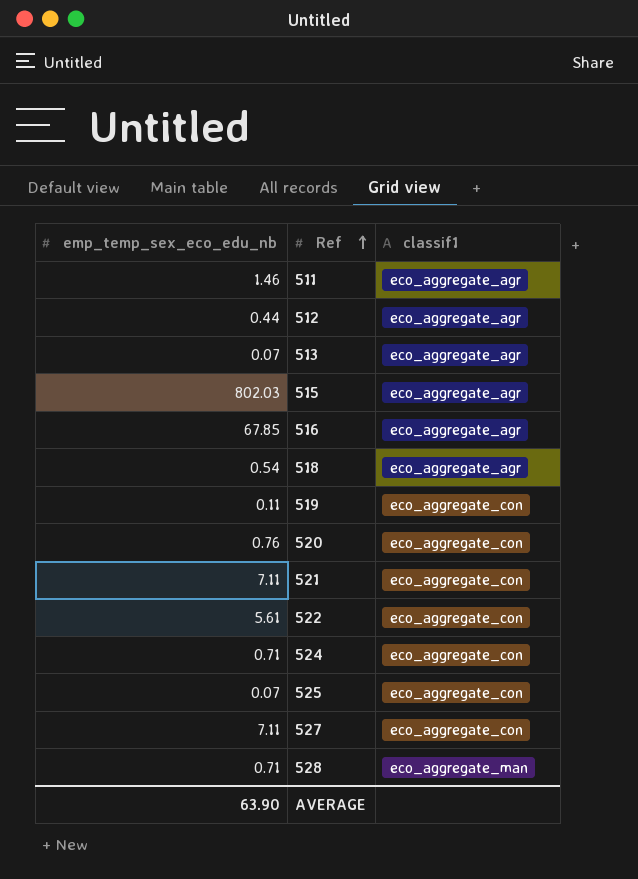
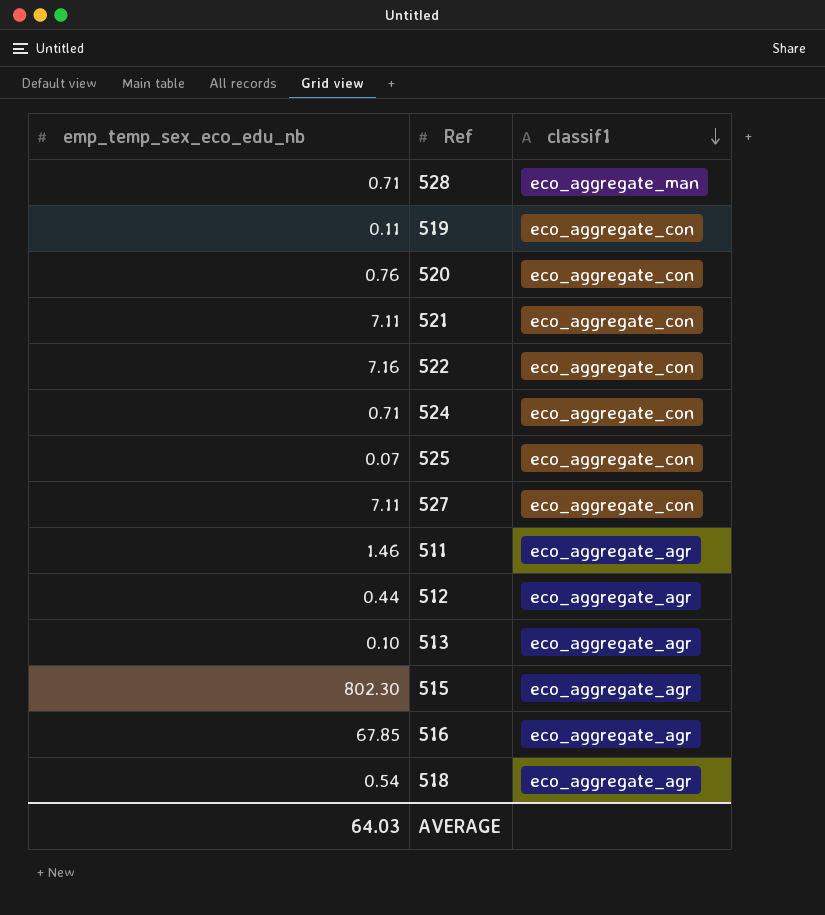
row order: Ref ascending -> classif1 descending
522 | emp_temp_sex_eco_edu_nb: 5.61 -> 7.16
513 | emp_temp_sex_eco_edu_nb: 0.07 -> 0.10
515 | emp_temp_sex_eco_edu_nb: 802.03 -> 802.30
AVERAGE | emp_temp_sex_eco_edu_nb: 63.90 -> 64.03

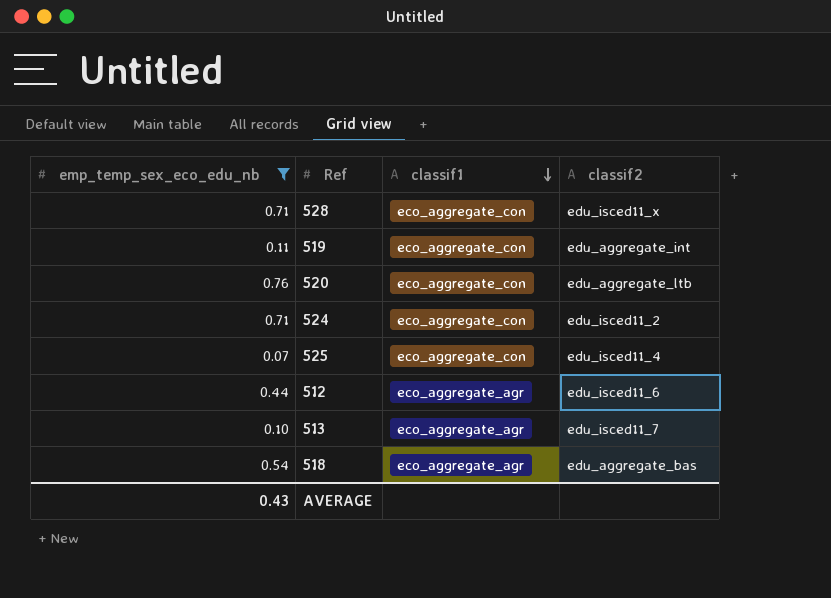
filter: none -> emp_temp_sex_eco_edu_nb <= 0.76
column classif2 | position: none -> 4
528 | classif1: eco_aggregate_man -> eco_aggregate_con
AVERAGE | emp_temp_sex_eco_edu_nb: 64.03 -> 0.43

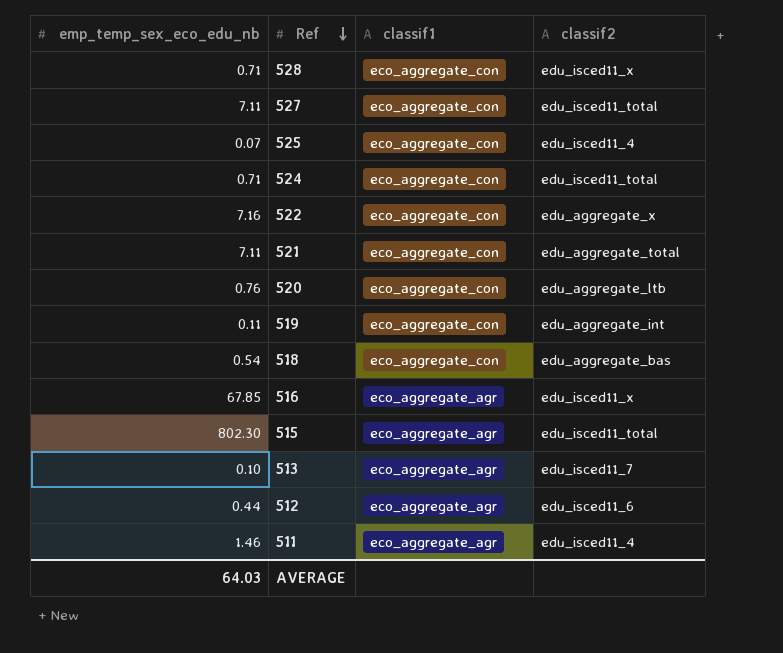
filter: emp_temp_sex_eco_edu_nb <= 0.76 -> none
row order: classif1 descending -> Ref descending
524 | classif2: edu_isced11_2 -> edu_isced11_total
518 | classif1: eco_aggregate_agr -> eco_aggregate_con
AVERAGE | emp_temp_sex_eco_edu_nb: 0.43 -> 64.03

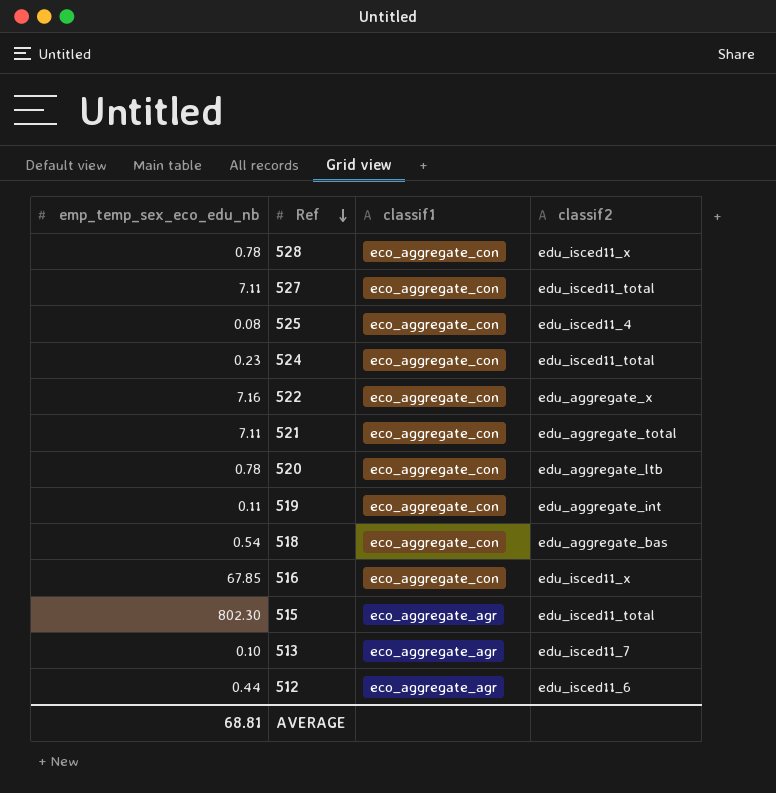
row 511: 1.46 | eco_aggregate_agr | edu_isced11_4 -> none
528 | emp_temp_sex_eco_edu_nb: 0.71 -> 0.78
525 | emp_temp_sex_eco_edu_nb: 0.07 -> 0.08
524 | emp_temp_sex_eco_edu_nb: 0.71 -> 0.23
520 | emp_temp_sex_eco_edu_nb: 0.76 -> 0.78
516 | classif1: eco_aggregate_agr -> eco_aggregate_con
AVERAGE | emp_temp_sex_eco_edu_nb: 64.03 -> 68.81

